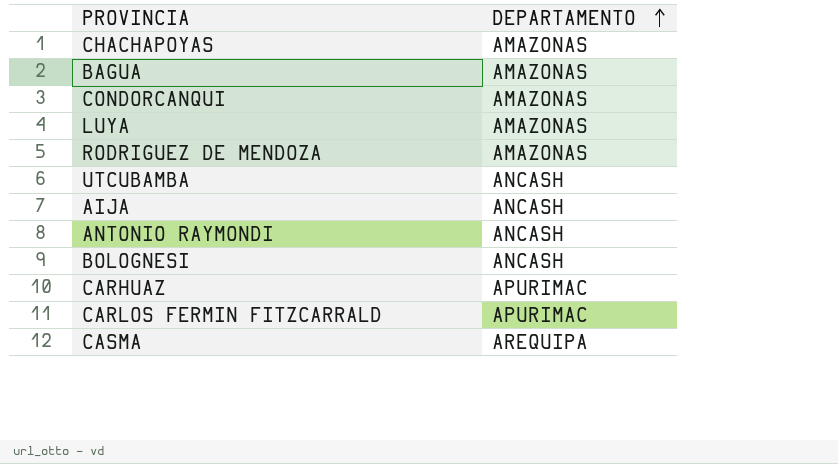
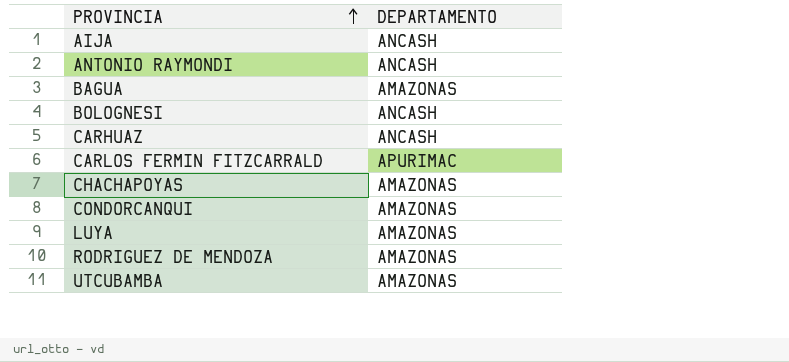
row order: DEPARTAMENTO ascending -> PROVINCIA ascending
row CASMA: AREQUIPA -> none
CARHUAZ | DEPARTAMENTO: APURIMAC -> ANCASH
UTCUBAMBA | DEPARTAMENTO: ANCASH -> AMAZONAS

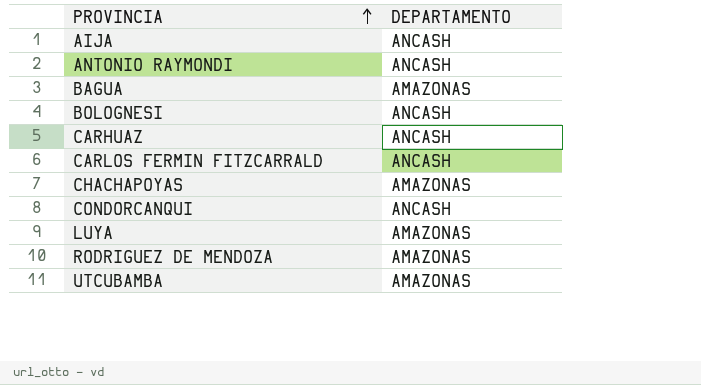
CARLOS FERMIN FITZCARRALD | DEPARTAMENTO: APURIMAC -> ANCASH
CONDORCANQUI | DEPARTAMENTO: AMAZONAS -> ANCASH

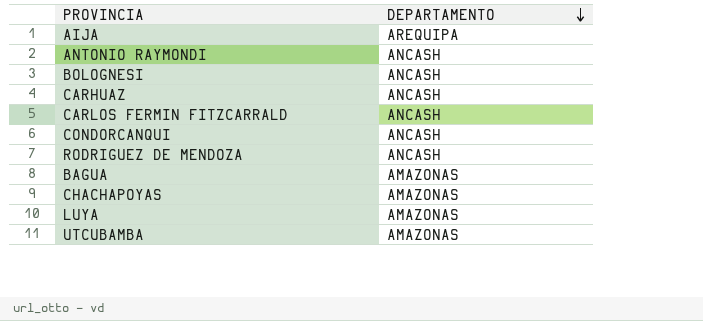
row order: PROVINCIA ascending -> DEPARTAMENTO descending
AIJA | DEPARTAMENTO: ANCASH -> AREQUIPA
RODRIGUEZ DE MENDOZA | DEPARTAMENTO: AMAZONAS -> ANCASH

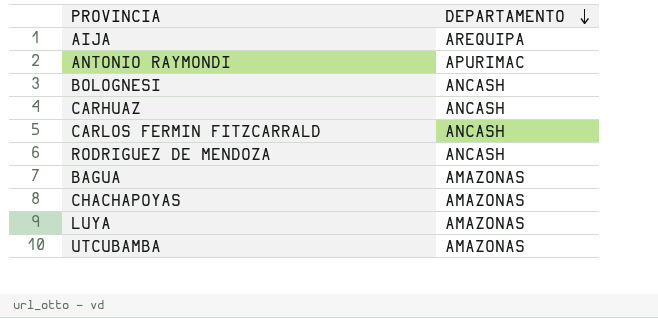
row CONDORCANQUI: ANCASH -> none
ANTONIO RAYMONDI | DEPARTAMENTO: ANCASH -> APURIMAC

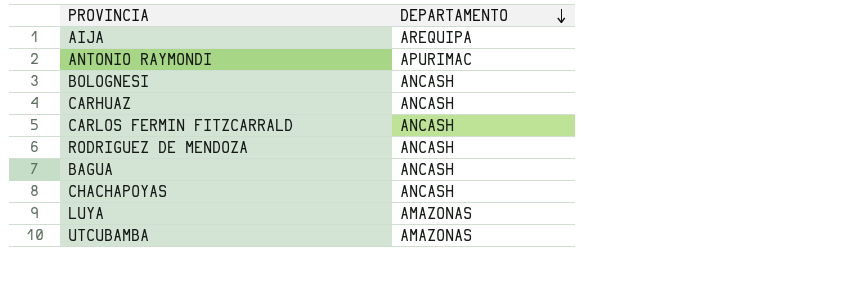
BAGUA | DEPARTAMENTO: AMAZONAS -> ANCASH
CHACHAPOYAS | DEPARTAMENTO: AMAZONAS -> ANCASH

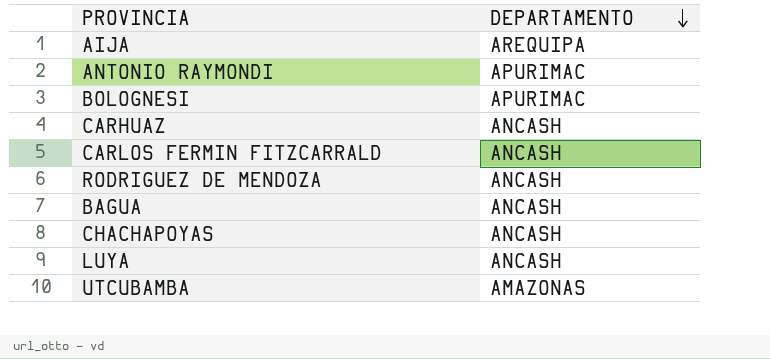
BOLOGNESI | DEPARTAMENTO: ANCASH -> APURIMAC
LUYA | DEPARTAMENTO: AMAZONAS -> ANCASH

